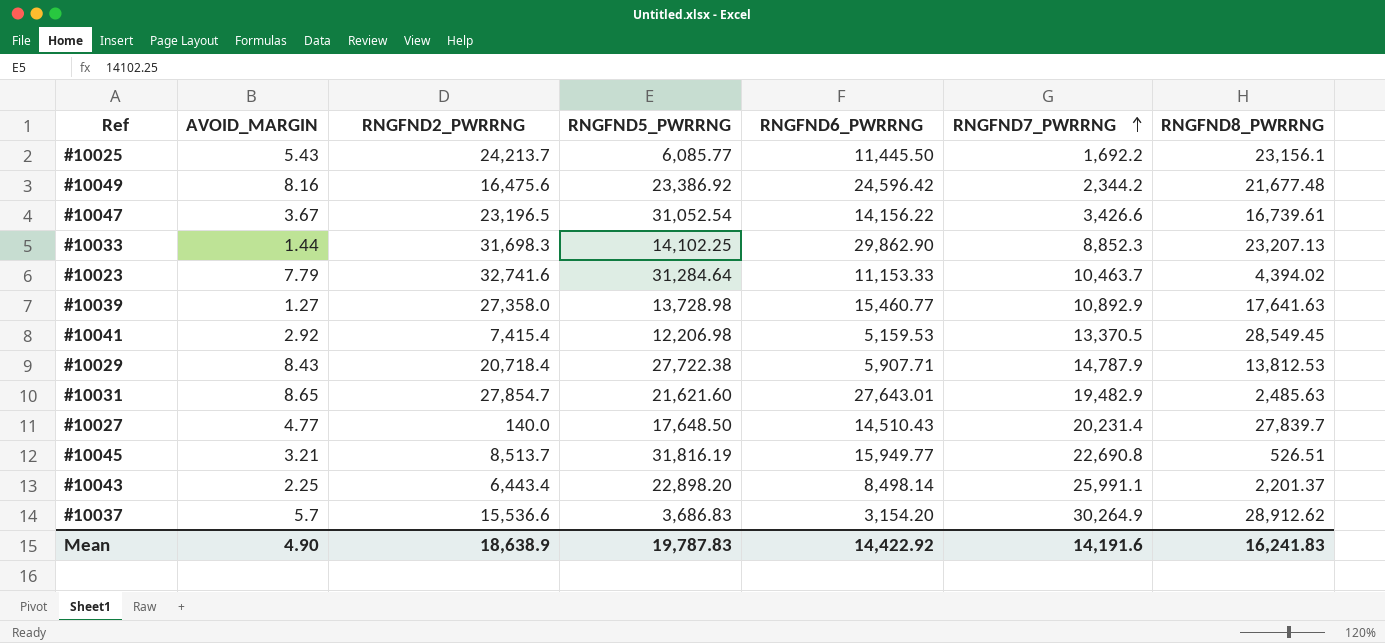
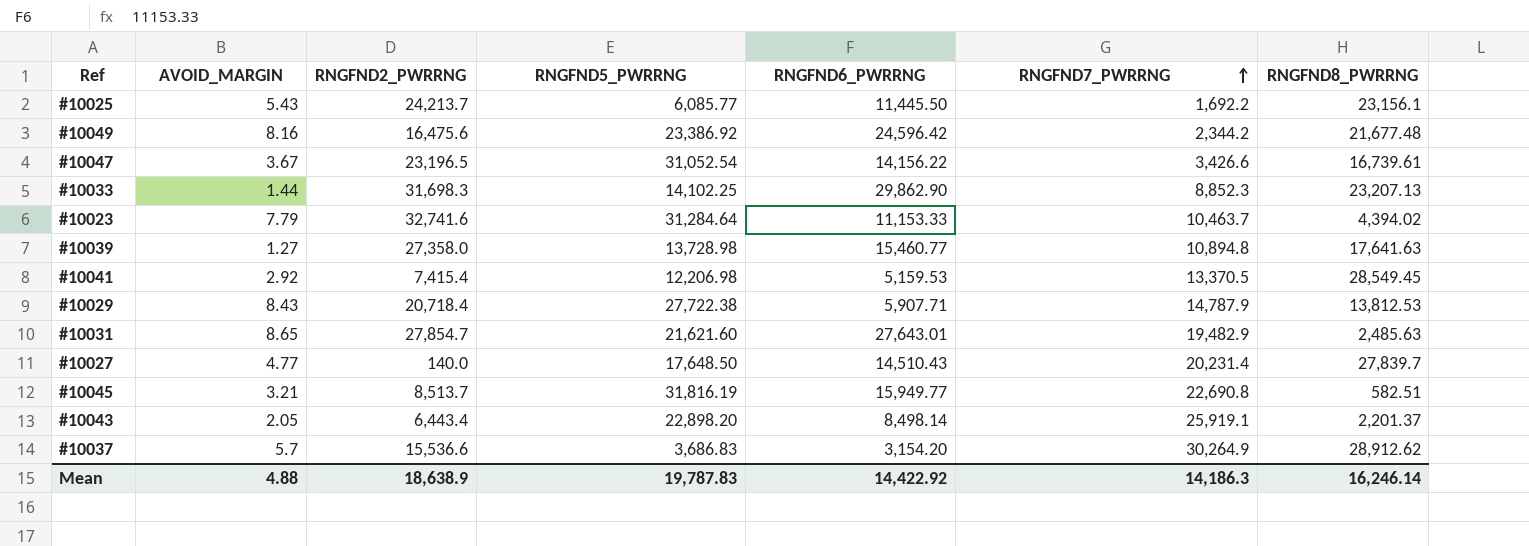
#10039 | RNGFND7_PWRRNG: 10,892.9 -> 10,894.8
#10045 | RNGFND8_PWRRNG: 526.51 -> 582.51
#10043 | AVOID_MARGIN: 2.25 -> 2.05
#10043 | RNGFND7_PWRRNG: 25,991.1 -> 25,919.1
Mean | AVOID_MARGIN: 4.90 -> 4.88
Mean | RNGFND7_PWRRNG: 14,191.6 -> 14,186.3
Mean | RNGFND8_PWRRNG: 16,241.83 -> 16,246.14

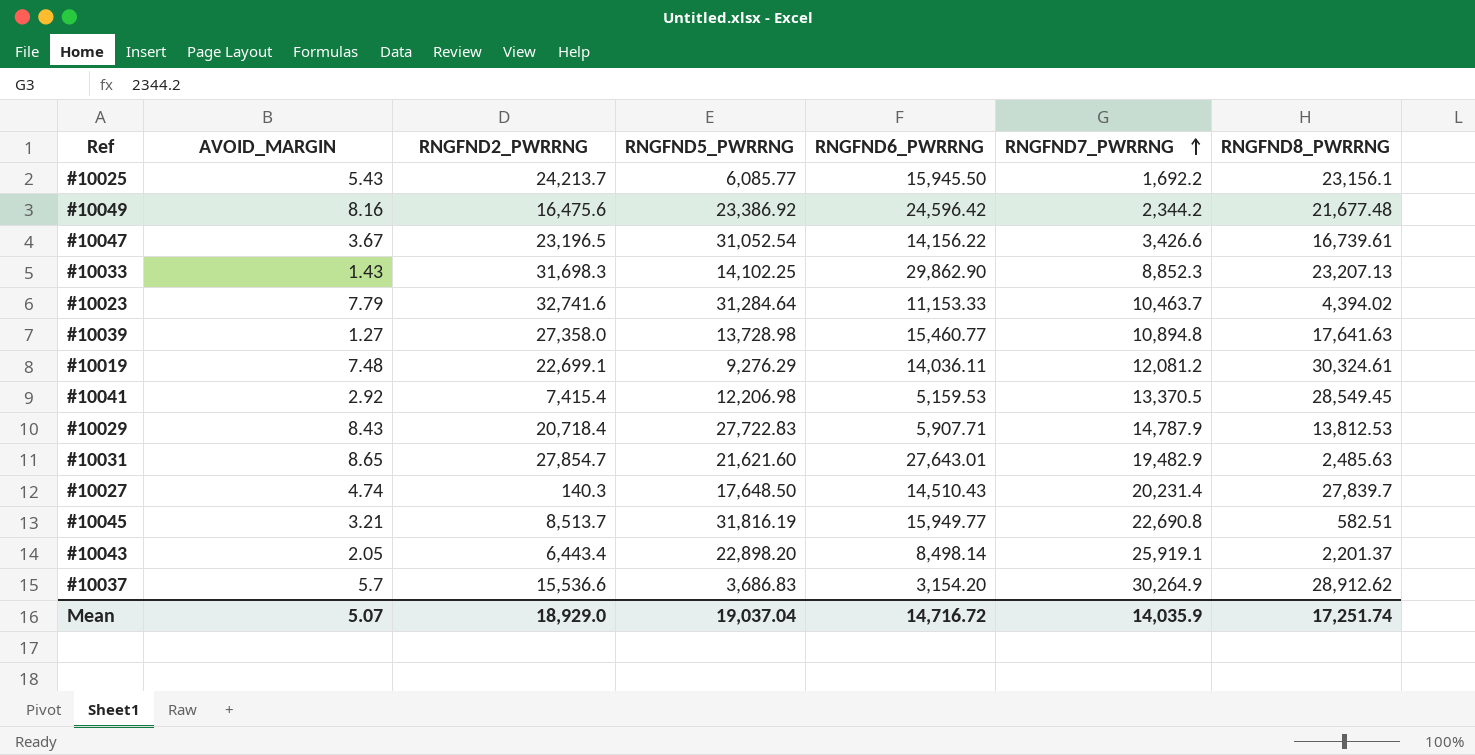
#10025 | RNGFND6_PWRRNG: 11,445.50 -> 15,945.50
#10033 | AVOID_MARGIN: 1.44 -> 1.43
row #10019: none -> 7.48 | 22,699.1 | 9,276.29 | 14,036.11 | 12,081.2 | 30,324.61
#10029 | RNGFND5_PWRRNG: 27,722.38 -> 27,722.83
#10027 | AVOID_MARGIN: 4.77 -> 4.74
#10027 | RNGFND2_PWRRNG: 140.0 -> 140.3
Mean | AVOID_MARGIN: 4.88 -> 5.07
Mean | RNGFND2_PWRRNG: 18,638.9 -> 18,929.0
Mean | RNGFND5_PWRRNG: 19,787.83 -> 19,037.04
Mean | RNGFND6_PWRRNG: 14,422.92 -> 14,716.72
Mean | RNGFND7_PWRRNG: 14,186.3 -> 14,035.9
Mean | RNGFND8_PWRRNG: 16,246.14 -> 17,251.74

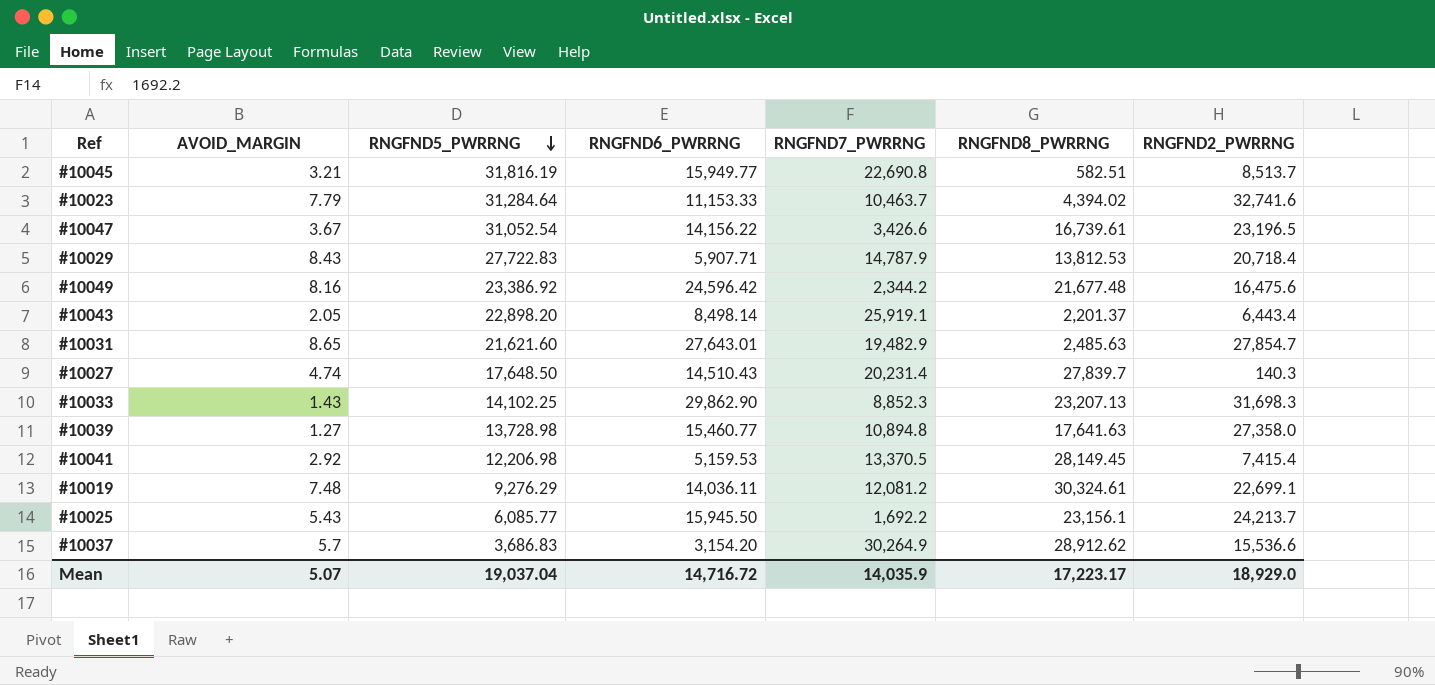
row order: RNGFND7_PWRRNG ascending -> RNGFND5_PWRRNG descending
column RNGFND2_PWRRNG | position: 3 -> 7
#10041 | RNGFND8_PWRRNG: 28,549.45 -> 28,149.45
Mean | RNGFND8_PWRRNG: 17,251.74 -> 17,223.17

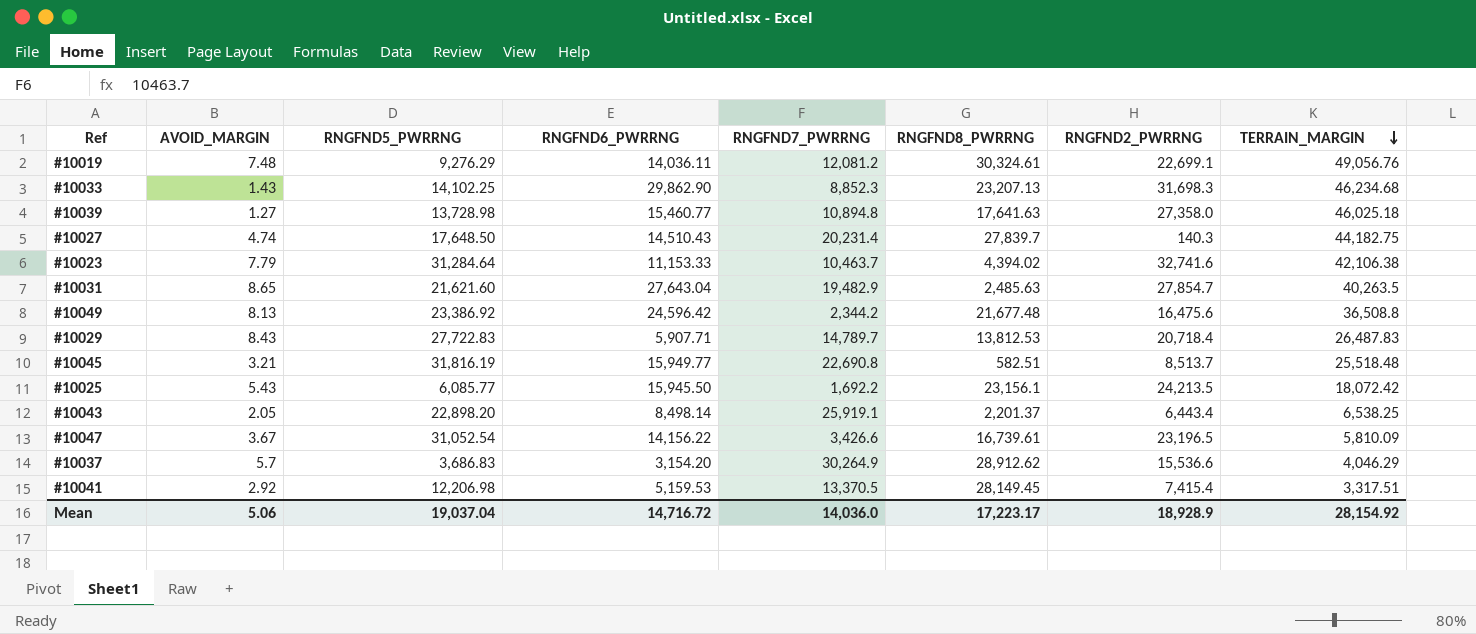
row order: RNGFND5_PWRRNG descending -> TERRAIN_MARGIN descending
column TERRAIN_MARGIN | position: none -> 8
#10031 | RNGFND6_PWRRNG: 27,643.01 -> 27,643.04
#10049 | AVOID_MARGIN: 8.16 -> 8.13
#10029 | RNGFND7_PWRRNG: 14,787.9 -> 14,789.7
#10025 | RNGFND2_PWRRNG: 24,213.7 -> 24,213.5
Mean | AVOID_MARGIN: 5.07 -> 5.06
Mean | RNGFND7_PWRRNG: 14,035.9 -> 14,036.0
Mean | RNGFND2_PWRRNG: 18,929.0 -> 18,928.9

